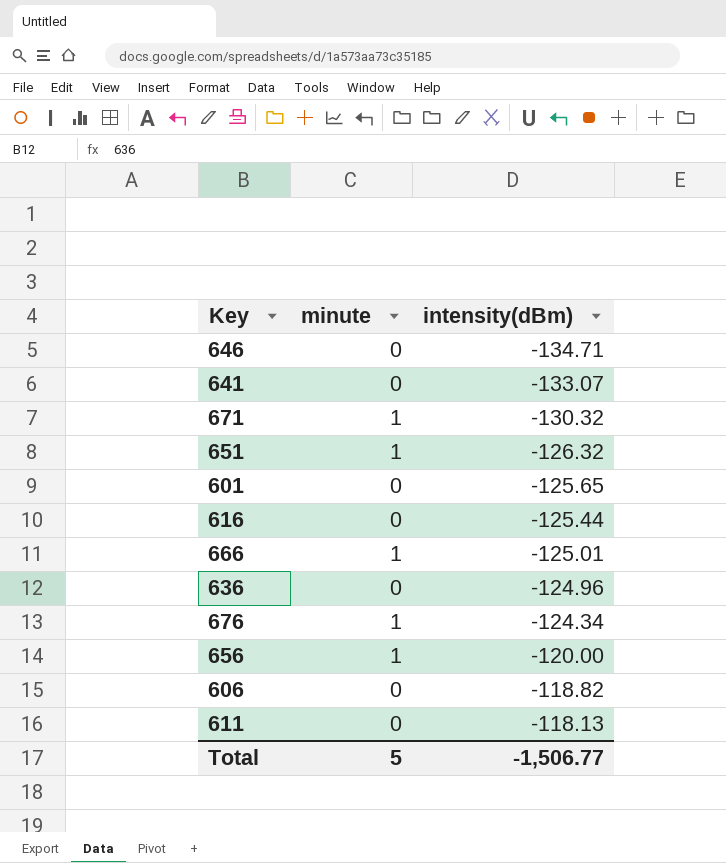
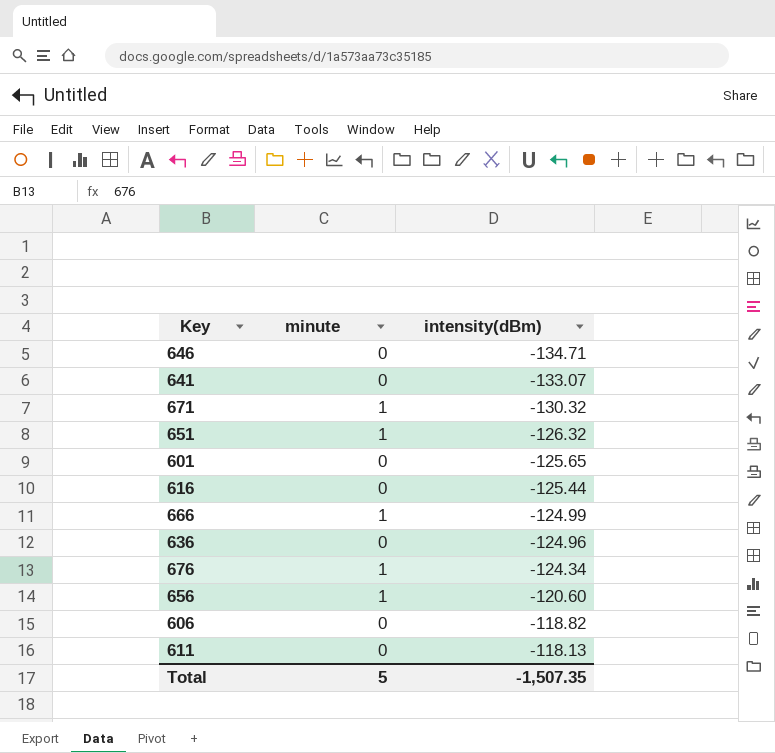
666 | intensity(dBm): -125.01 -> -124.99
656 | intensity(dBm): -120.00 -> -120.60
Total | intensity(dBm): -1,506.77 -> -1,507.35

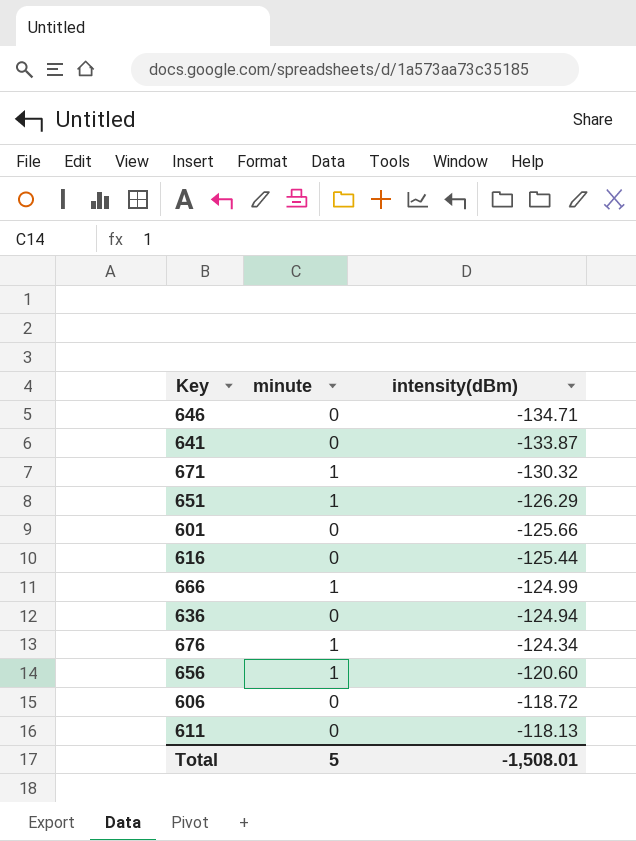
641 | intensity(dBm): -133.07 -> -133.87
651 | intensity(dBm): -126.32 -> -126.29
601 | intensity(dBm): -125.65 -> -125.66
636 | intensity(dBm): -124.96 -> -124.94
606 | intensity(dBm): -118.82 -> -118.72
Total | intensity(dBm): -1,507.35 -> -1,508.01

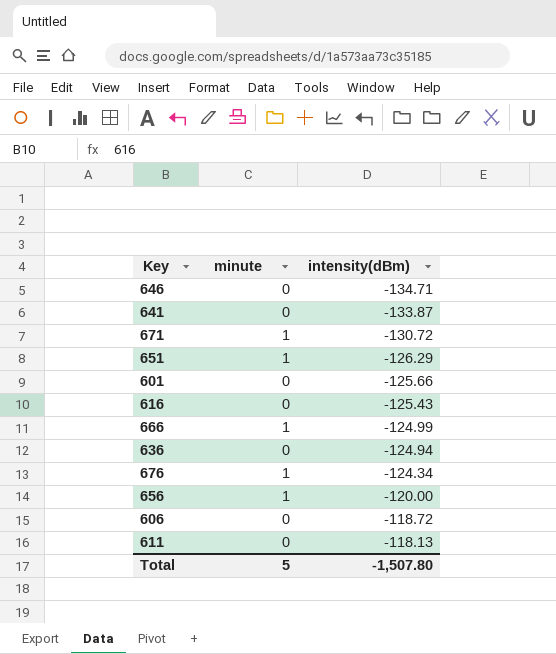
671 | intensity(dBm): -130.32 -> -130.72
616 | intensity(dBm): -125.44 -> -125.43
656 | intensity(dBm): -120.60 -> -120.00
Total | intensity(dBm): -1,508.01 -> -1,507.80

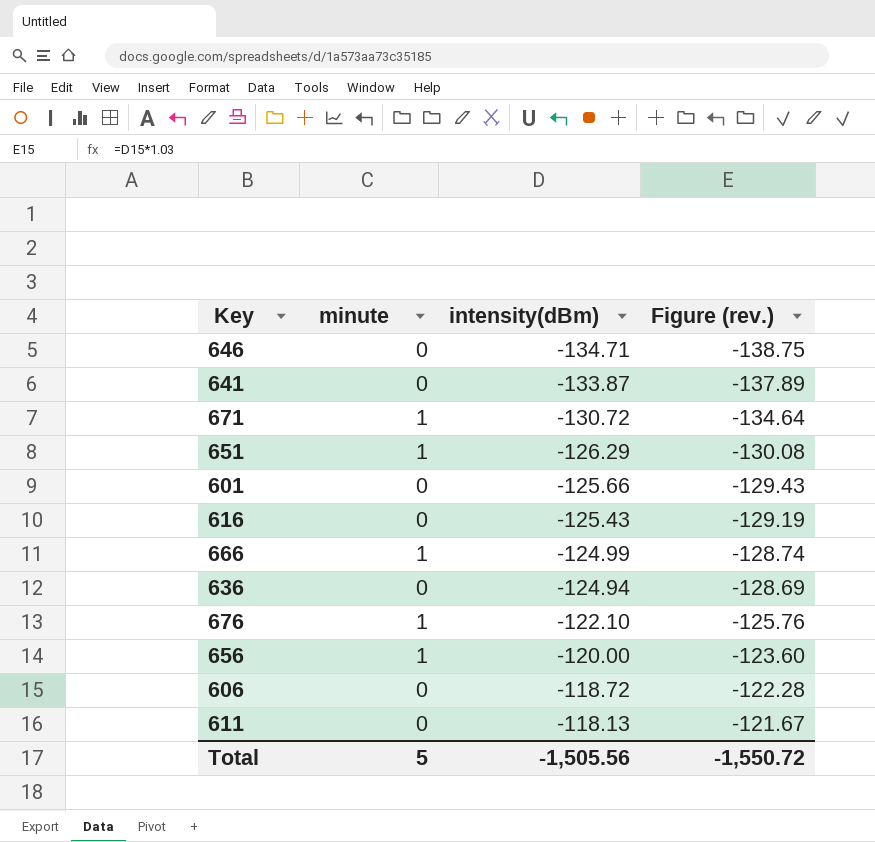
column Figure (rev.) | formula: none -> [intensity(dBm)] * 1.03
676 | intensity(dBm): -124.34 -> -122.10
Total | intensity(dBm): -1,507.80 -> -1,505.56

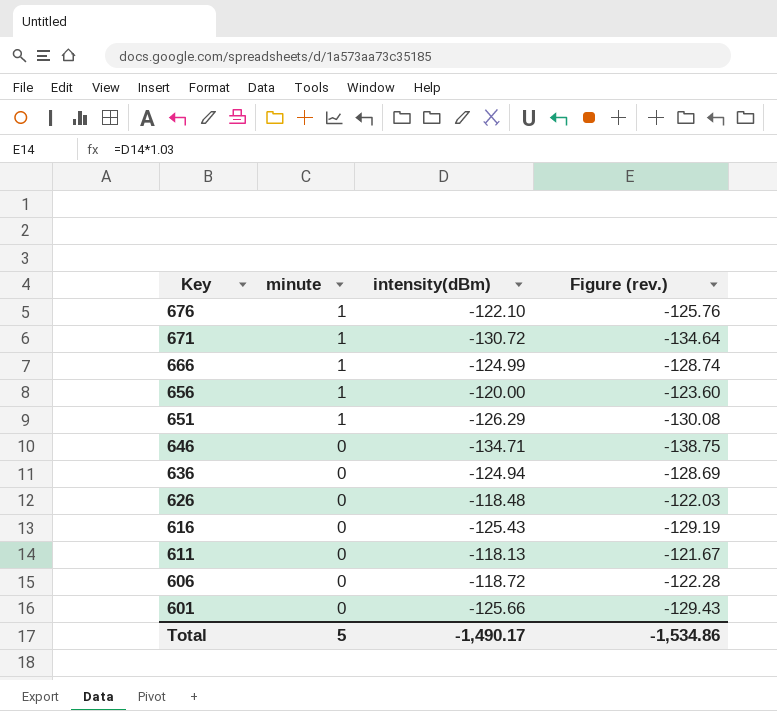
row order: intensity(dBm) ascending -> Key descending
row 641: 0 | -133.87 | -137.89 -> none
row 626: none -> 0 | -118.48 | -122.03
Total | intensity(dBm): -1,505.56 -> -1,490.17
Total | Figure (rev.): -1,550.72 -> -1,534.86

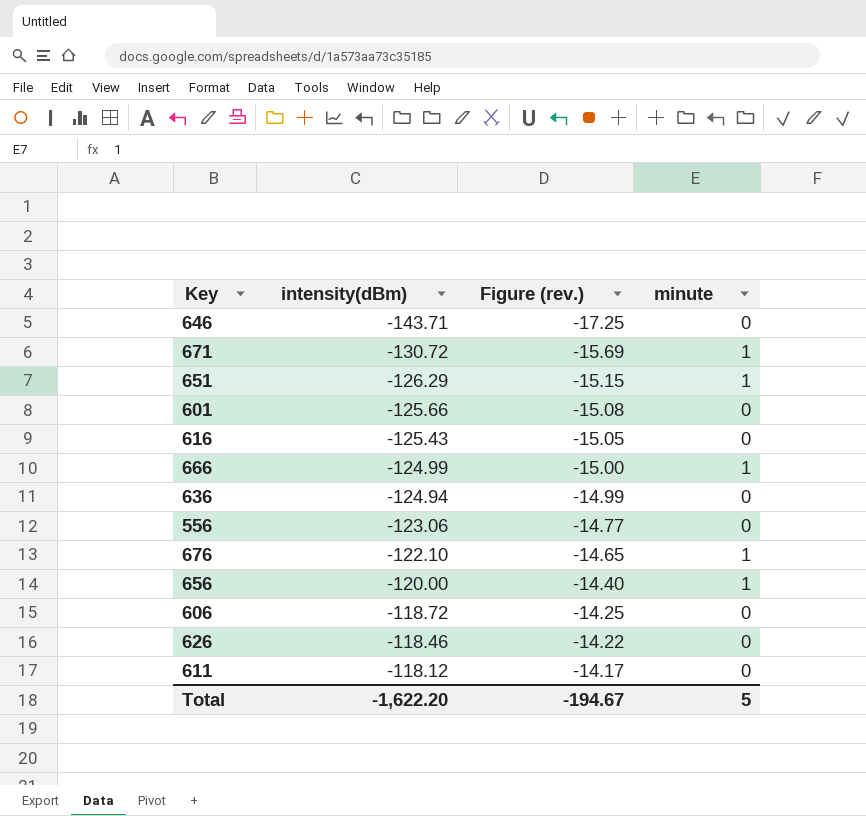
row order: Key descending -> intensity(dBm) ascending
column Figure (rev.) | formula: [intensity(dBm)] * 1.03 -> [intensity(dBm)] * 0.12
column minute | position: 2 -> 4
646 | intensity(dBm): -134.71 -> -143.71
row 556: none -> -123.06 | -14.77 | 0
626 | intensity(dBm): -118.48 -> -118.46
611 | intensity(dBm): -118.13 -> -118.12
Total | intensity(dBm): -1,490.17 -> -1,622.20
Total | Figure (rev.): -1,534.86 -> -194.67

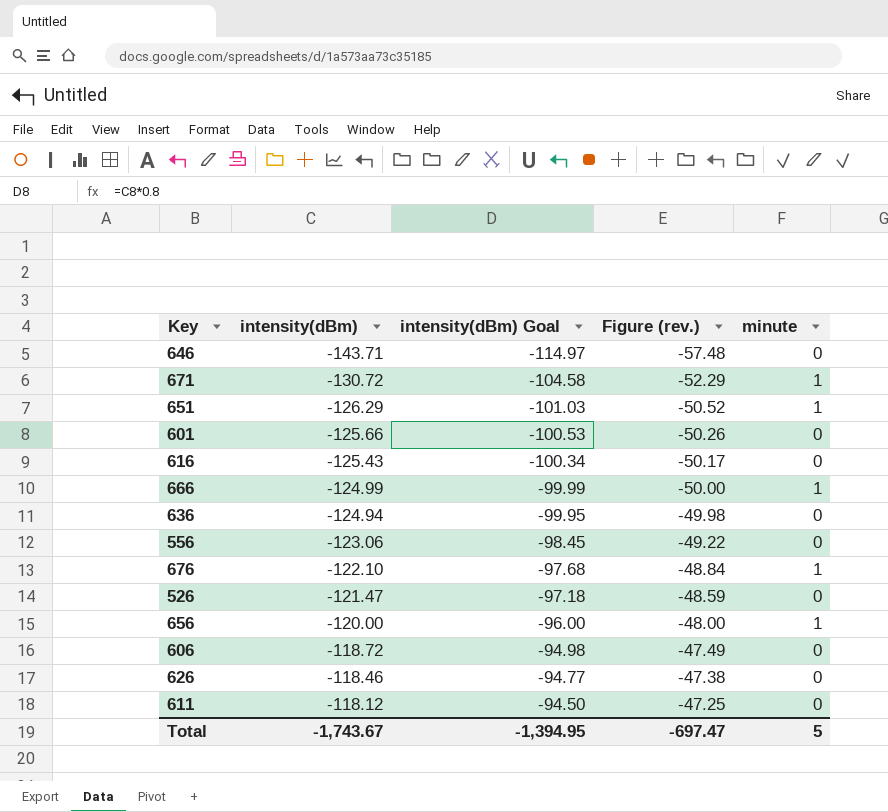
column intensity(dBm) Goal | formula: none -> [intensity(dBm)] * 0.8
column Figure (rev.) | formula: [intensity(dBm)] * 0.12 -> [intensity(dBm)] * 0.4
row 526: none -> -121.47 | -97.18 | -48.59 | 0
Total | intensity(dBm): -1,622.20 -> -1,743.67
Total | Figure (rev.): -194.67 -> -697.47

